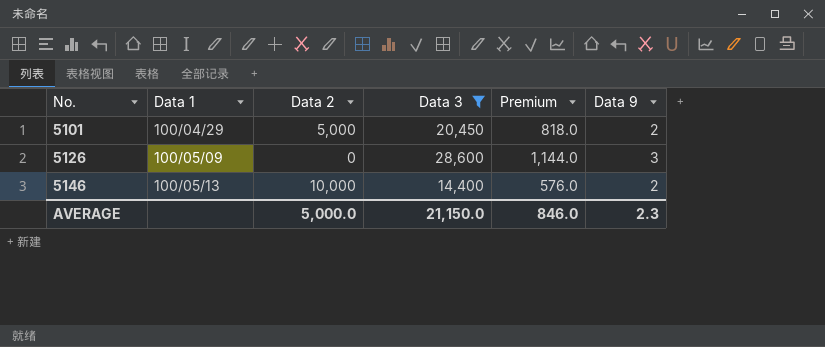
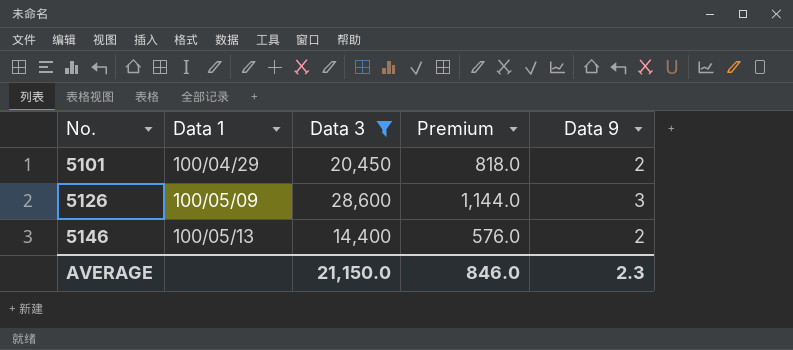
column Data 2 | position: 3 -> none

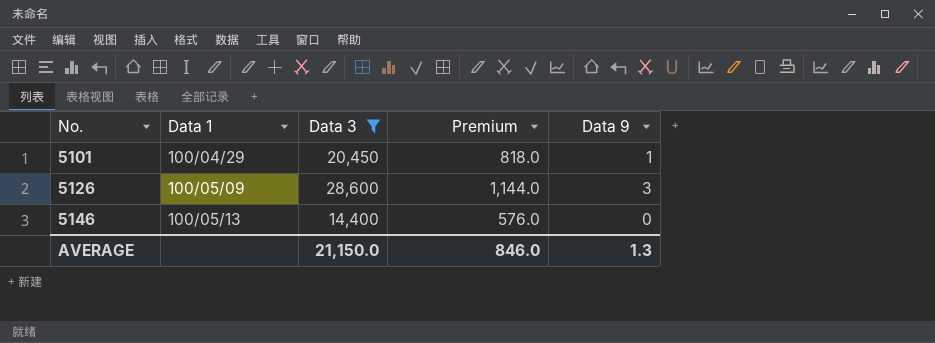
5101 | Data 9: 2 -> 1
5146 | Data 9: 2 -> 0
AVERAGE | Data 9: 2.3 -> 1.3

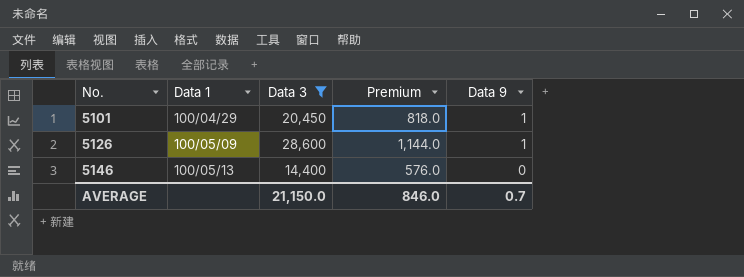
5126 | Data 9: 3 -> 1
AVERAGE | Data 9: 1.3 -> 0.7

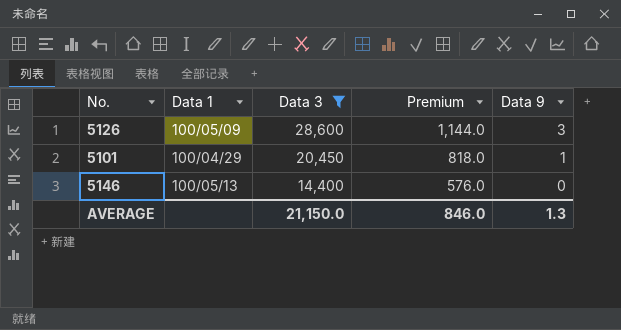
row order: No. ascending -> Data 3 descending
5126 | Data 9: 1 -> 3
AVERAGE | Data 9: 0.7 -> 1.3

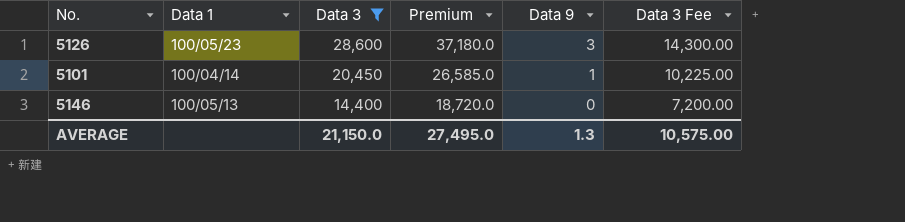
column Premium | formula: [Data 3] * 0.04 -> [Data 3] * 1.3
column Data 3 Fee | formula: none -> [Data 3] * 0.5
5126 | Data 1: 100/05/09 -> 100/05/23
5101 | Data 1: 100/04/29 -> 100/04/14
AVERAGE | Premium: 846.0 -> 27,495.0

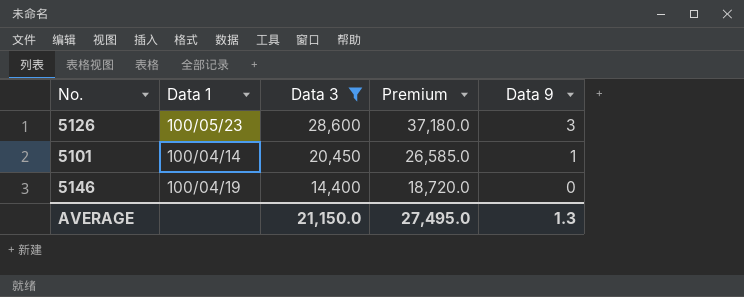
column Data 3 Fee | formula: [Data 3] * 0.5 -> none
5146 | Data 1: 100/05/13 -> 100/04/19

